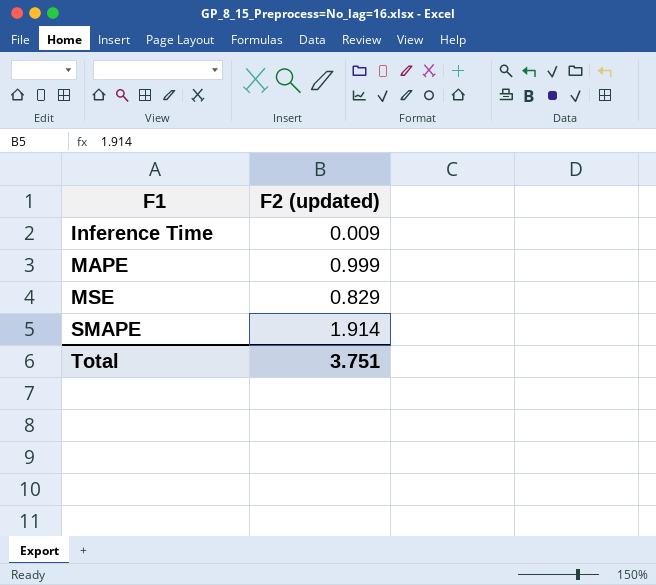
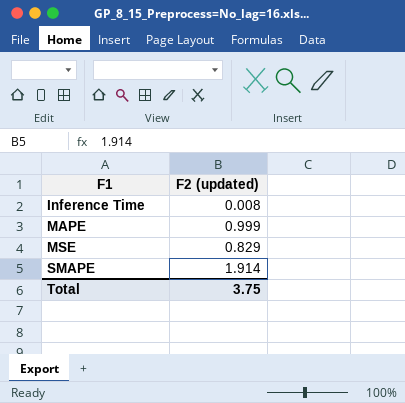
Inference Time | F2 (updated): 0.009 -> 0.008
Total | F2 (updated): 3.751 -> 3.75

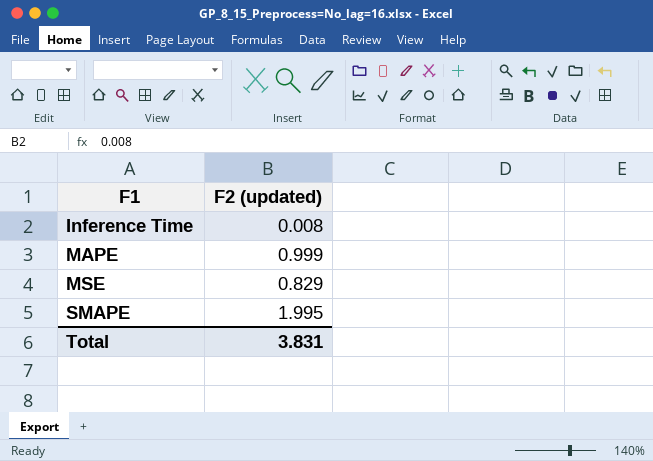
SMAPE | F2 (updated): 1.914 -> 1.995
Total | F2 (updated): 3.75 -> 3.831

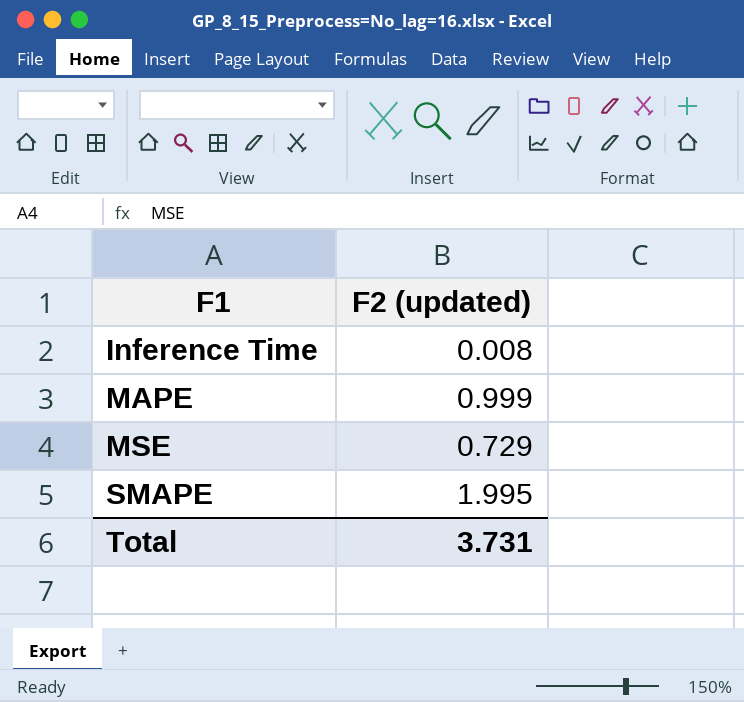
MSE | F2 (updated): 0.829 -> 0.729
Total | F2 (updated): 3.831 -> 3.731

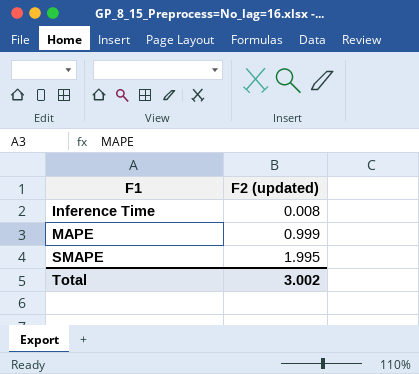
row MSE: 0.729 -> none
Total | F2 (updated): 3.731 -> 3.002

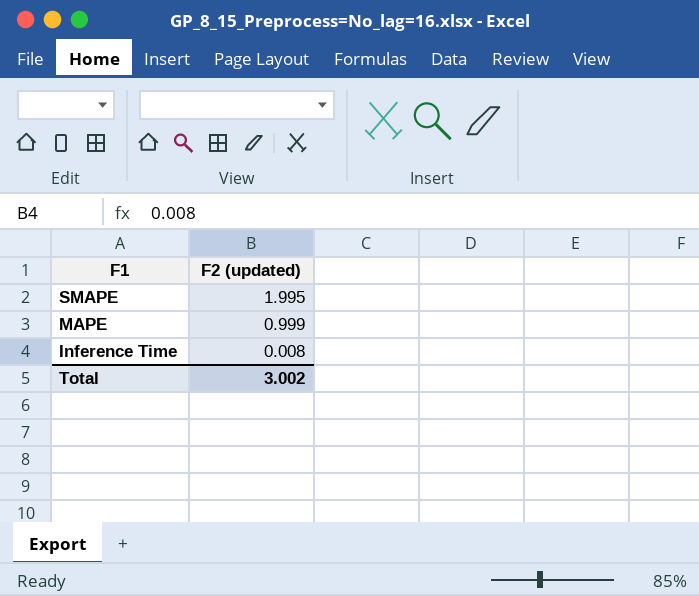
row order: F1 ascending -> F1 descending

